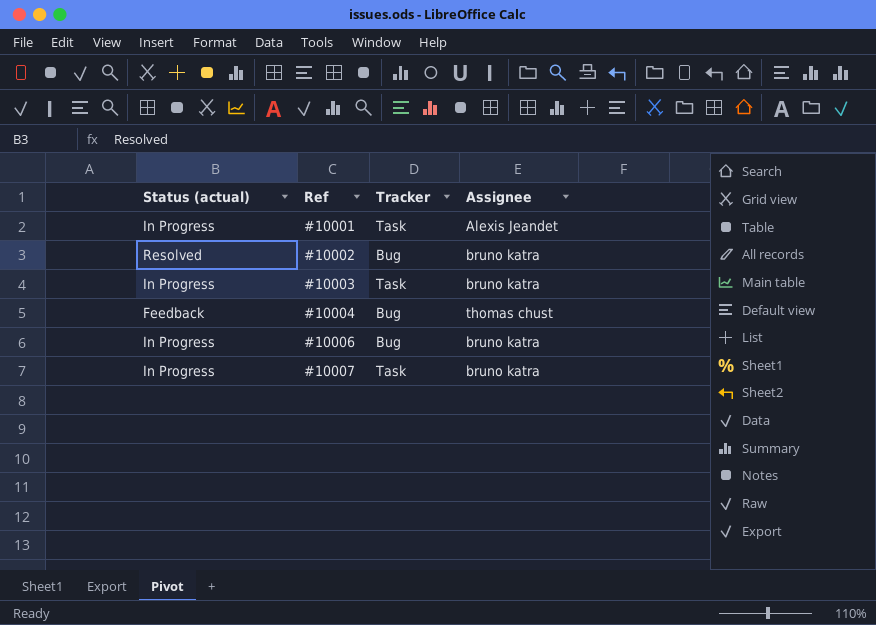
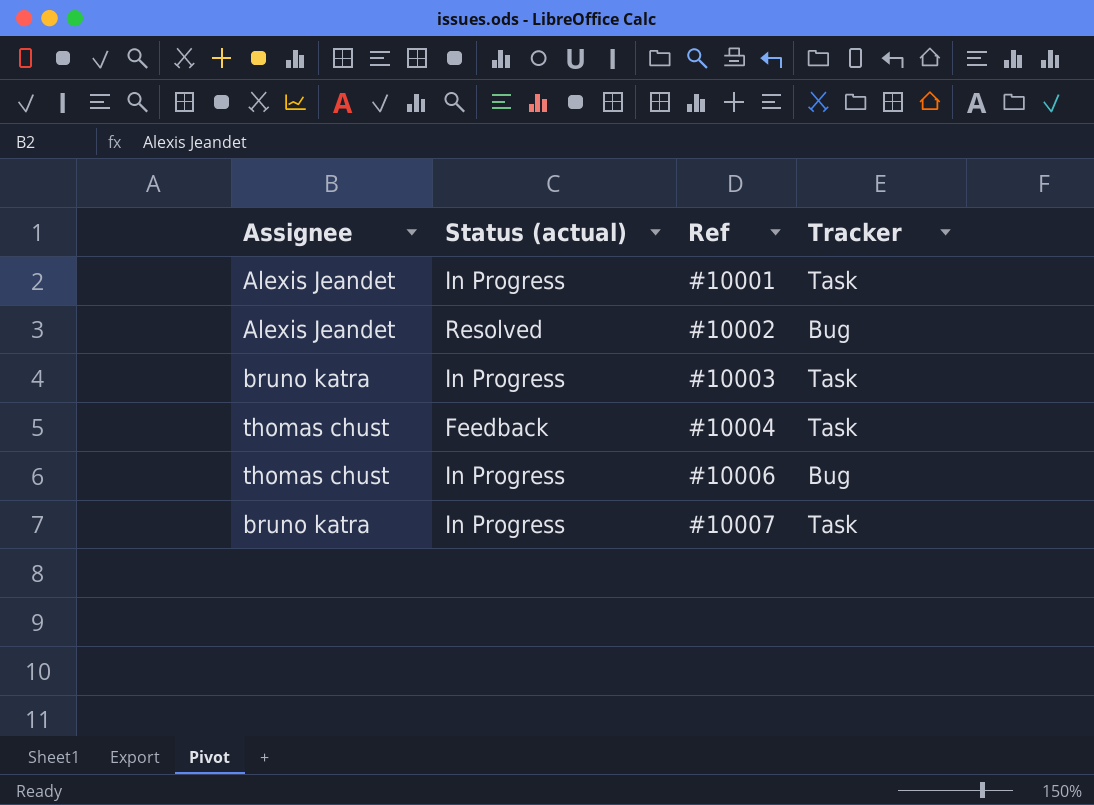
column Assignee | position: 4 -> 1
#10002 | Assignee: bruno katra -> Alexis Jeandet
#10004 | Tracker: Bug -> Task
#10006 | Assignee: bruno katra -> thomas chust

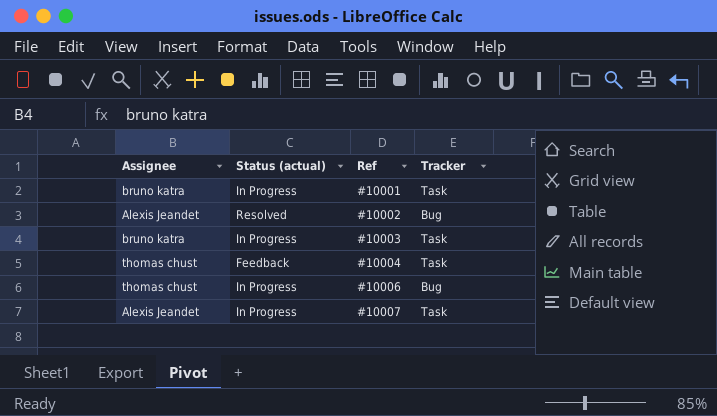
#10001 | Assignee: Alexis Jeandet -> bruno katra
#10007 | Assignee: bruno katra -> Alexis Jeandet

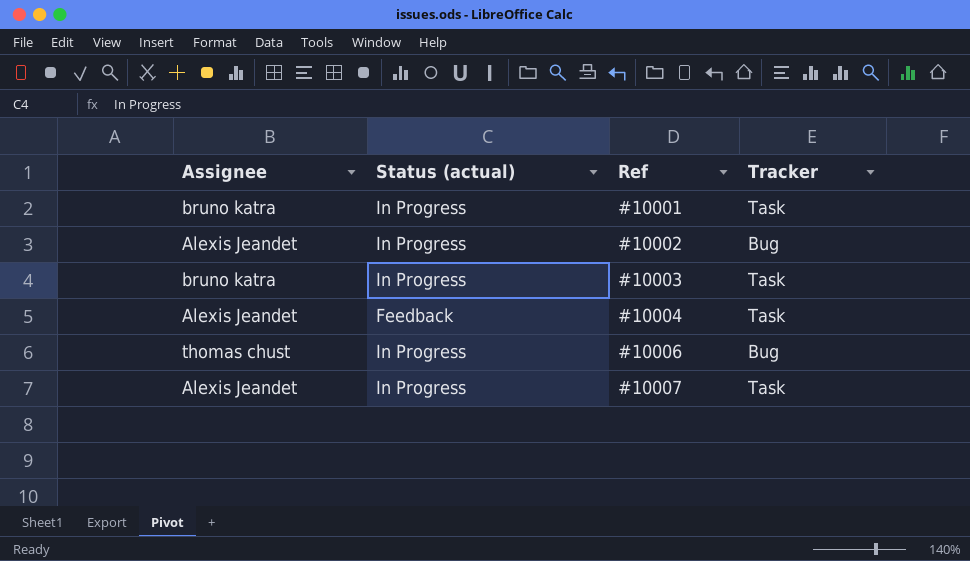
#10002 | Status (actual): Resolved -> In Progress
#10004 | Assignee: thomas chust -> Alexis Jeandet

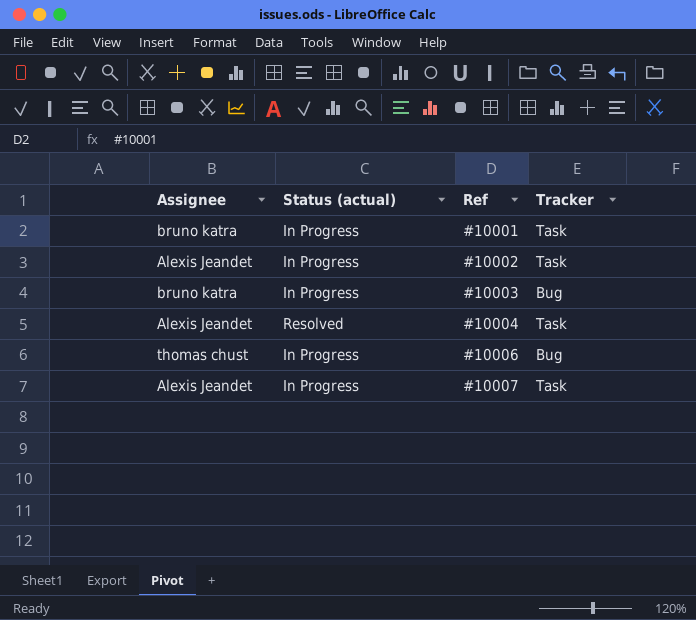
#10002 | Tracker: Bug -> Task
#10003 | Tracker: Task -> Bug
#10004 | Status (actual): Feedback -> Resolved

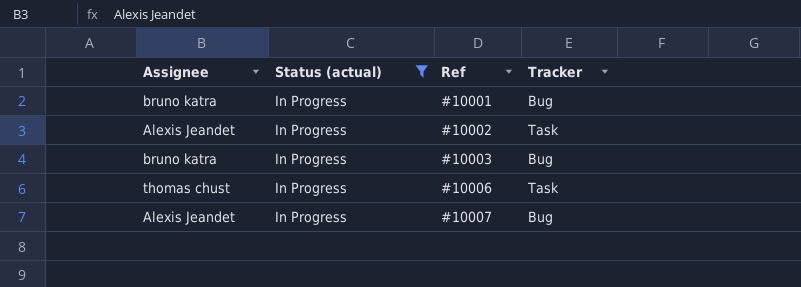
filter: none -> Status (actual) = In Progress
#10001 | Tracker: Task -> Bug
#10006 | Tracker: Bug -> Task
#10007 | Tracker: Task -> Bug

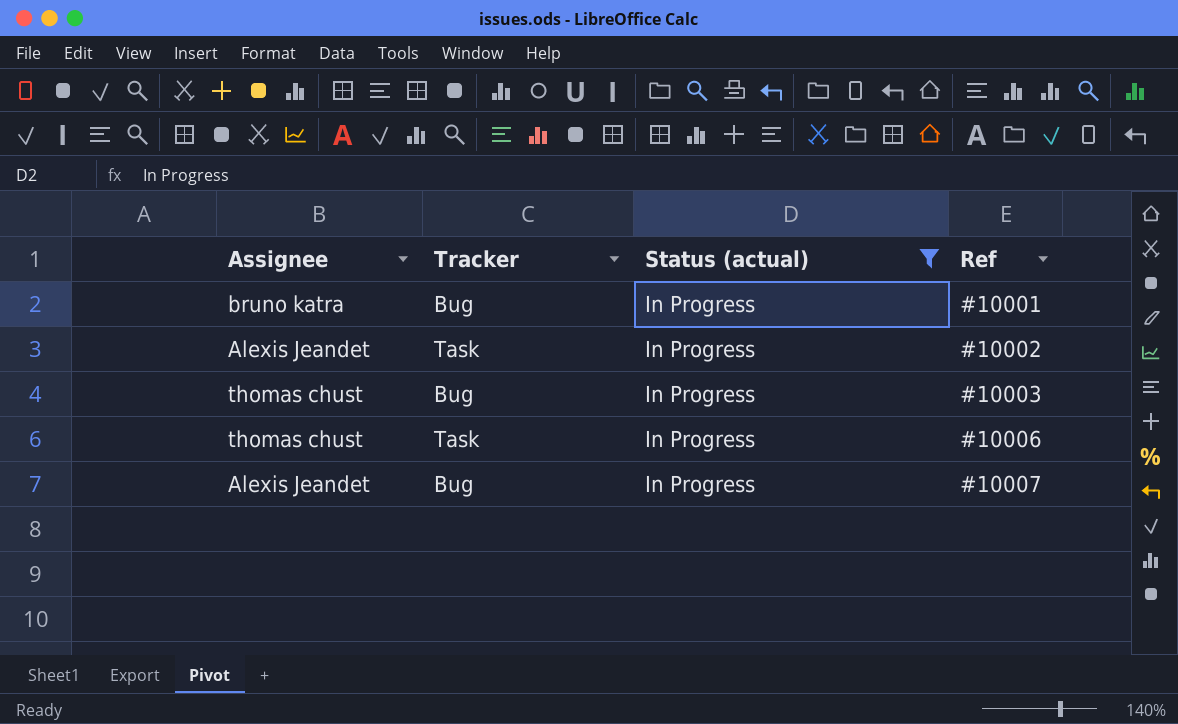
column Tracker | position: 4 -> 2
#10003 | Assignee: bruno katra -> thomas chust

